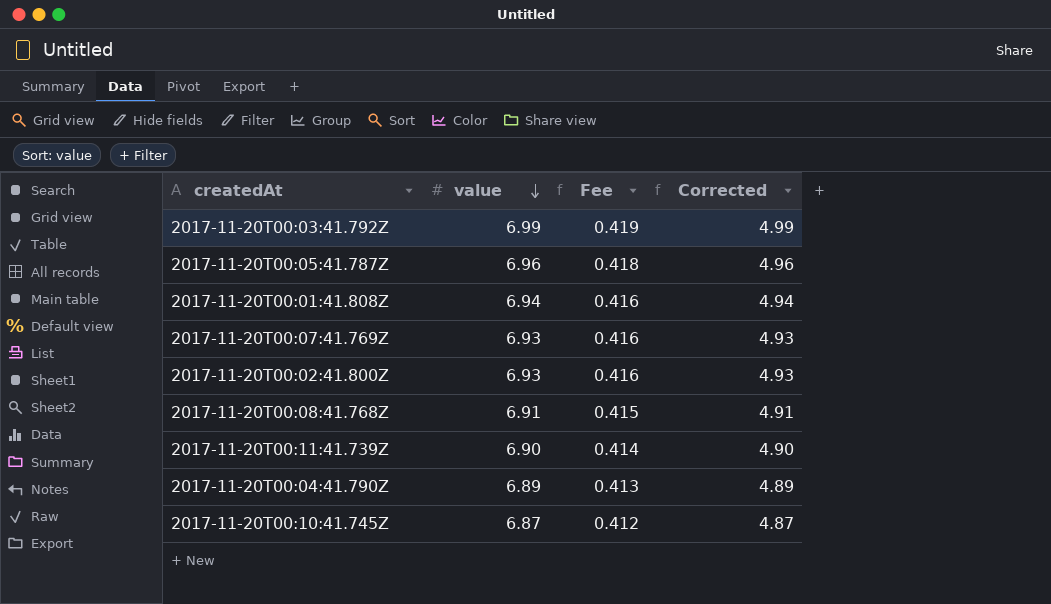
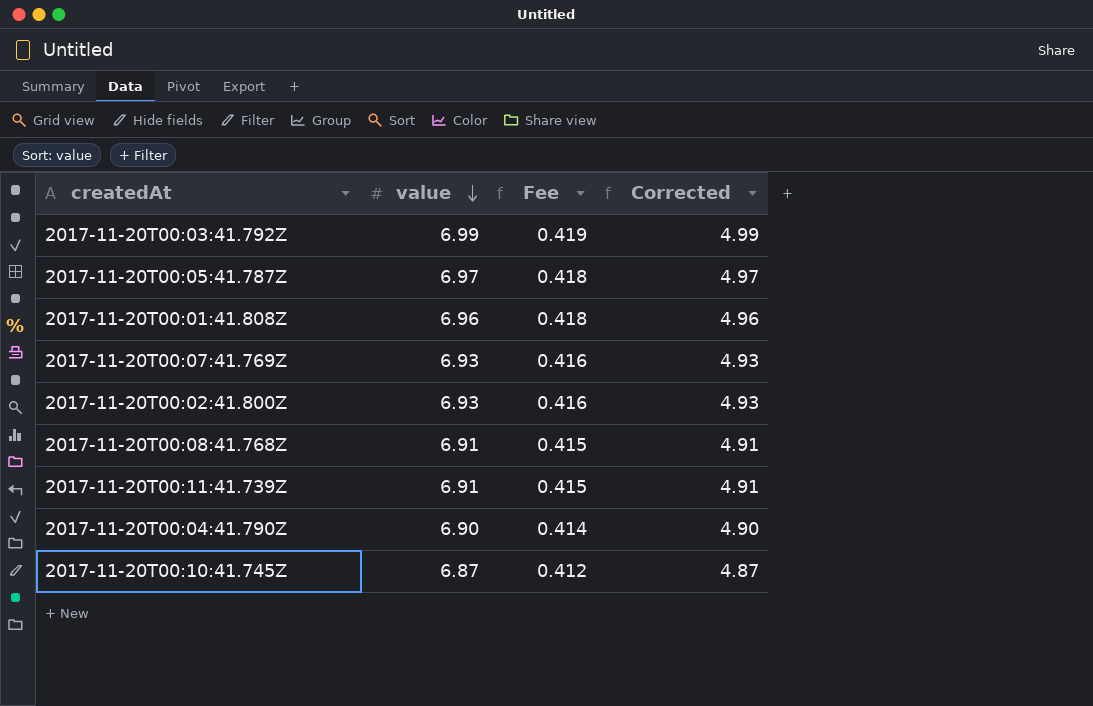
2017-11-20T00:05:41.787Z | value: 6.96 -> 6.97
2017-11-20T00:05:41.787Z | Corrected: 4.96 -> 4.97
2017-11-20T00:01:41.808Z | value: 6.94 -> 6.96
2017-11-20T00:01:41.808Z | Fee: 0.416 -> 0.418
2017-11-20T00:01:41.808Z | Corrected: 4.94 -> 4.96
2017-11-20T00:11:41.739Z | value: 6.90 -> 6.91
2017-11-20T00:11:41.739Z | Fee: 0.414 -> 0.415
2017-11-20T00:11:41.739Z | Corrected: 4.90 -> 4.91
2017-11-20T00:04:41.790Z | value: 6.89 -> 6.90
2017-11-20T00:04:41.790Z | Fee: 0.413 -> 0.414
2017-11-20T00:04:41.790Z | Corrected: 4.89 -> 4.90

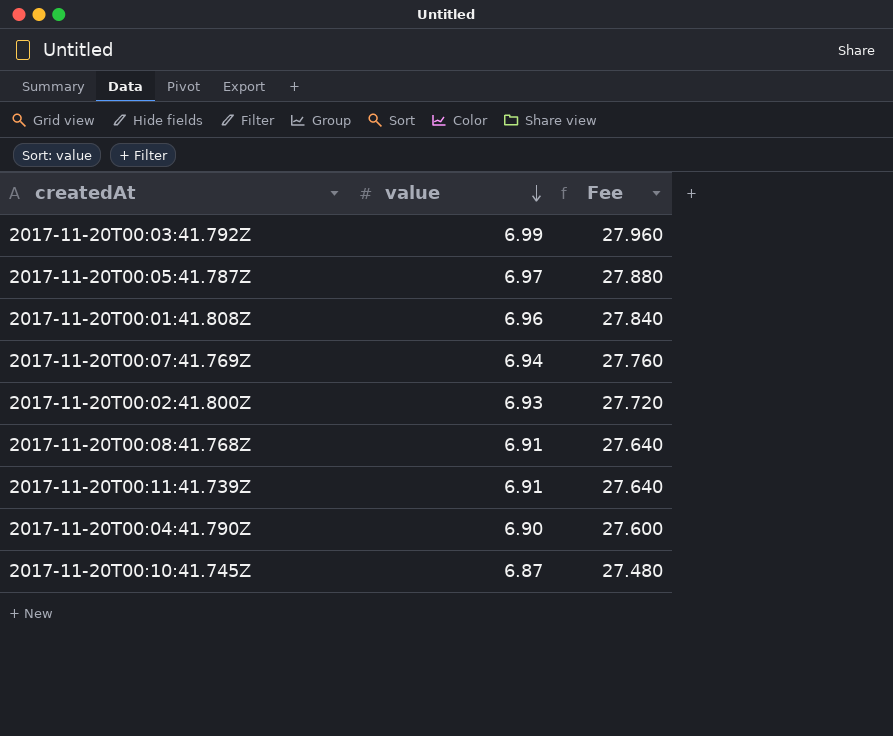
column Corrected | formula: [value] - 2 -> none
column Fee | formula: [value] * 0.06 -> [value] * 4
2017-11-20T00:07:41.769Z | value: 6.93 -> 6.94

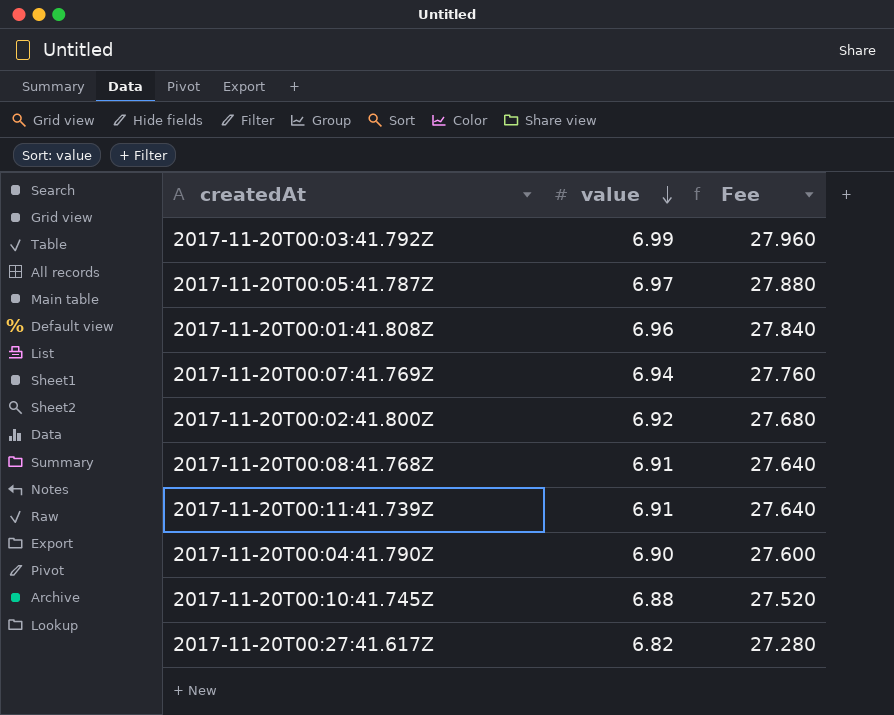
2017-11-20T00:02:41.800Z | value: 6.93 -> 6.92
2017-11-20T00:02:41.800Z | Fee: 27.720 -> 27.680
2017-11-20T00:10:41.745Z | value: 6.87 -> 6.88
2017-11-20T00:10:41.745Z | Fee: 27.480 -> 27.520
row 2017-11-20T00:27:41.617Z: none -> 6.82 | 27.280

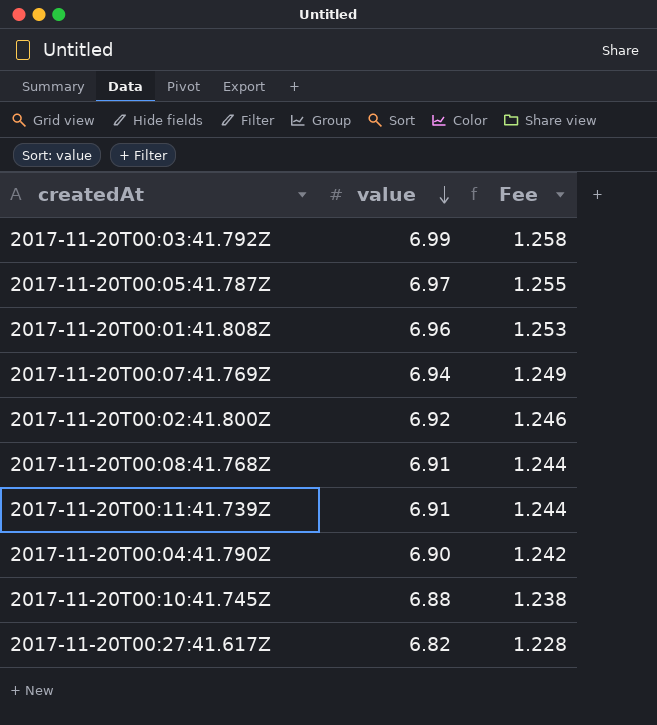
column Fee | formula: [value] * 4 -> [value] * 0.18

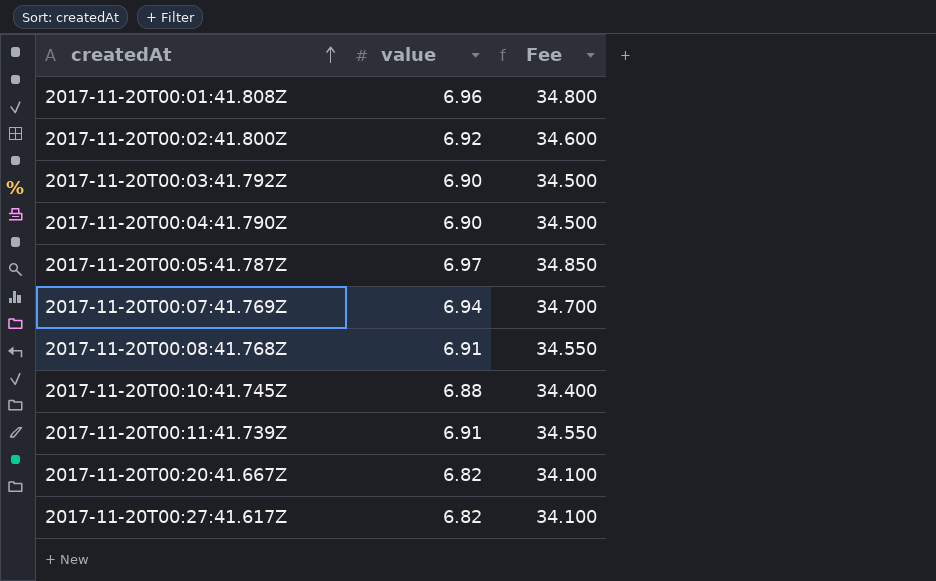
row order: value descending -> createdAt ascending
column Fee | formula: [value] * 0.18 -> [value] * 5
2017-11-20T00:03:41.792Z | value: 6.99 -> 6.90
row 2017-11-20T00:20:41.667Z: none -> 6.82 | 34.100

